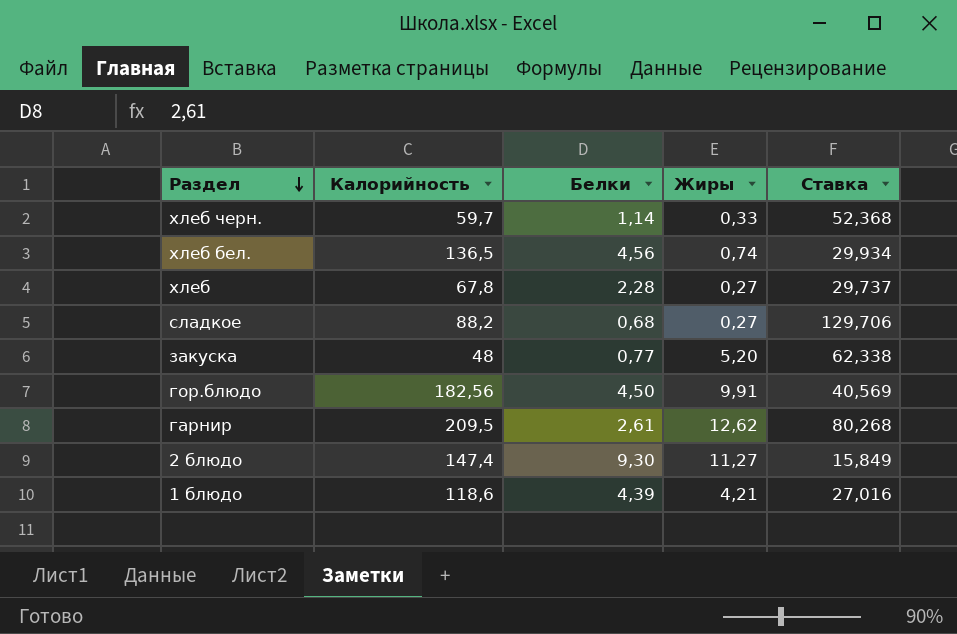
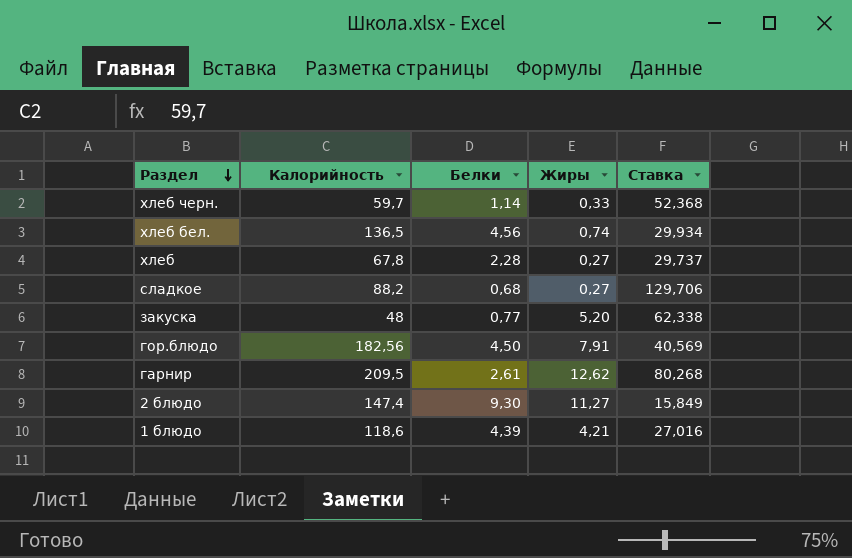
гор.блюдо | Жиры: 9,91 -> 7,91

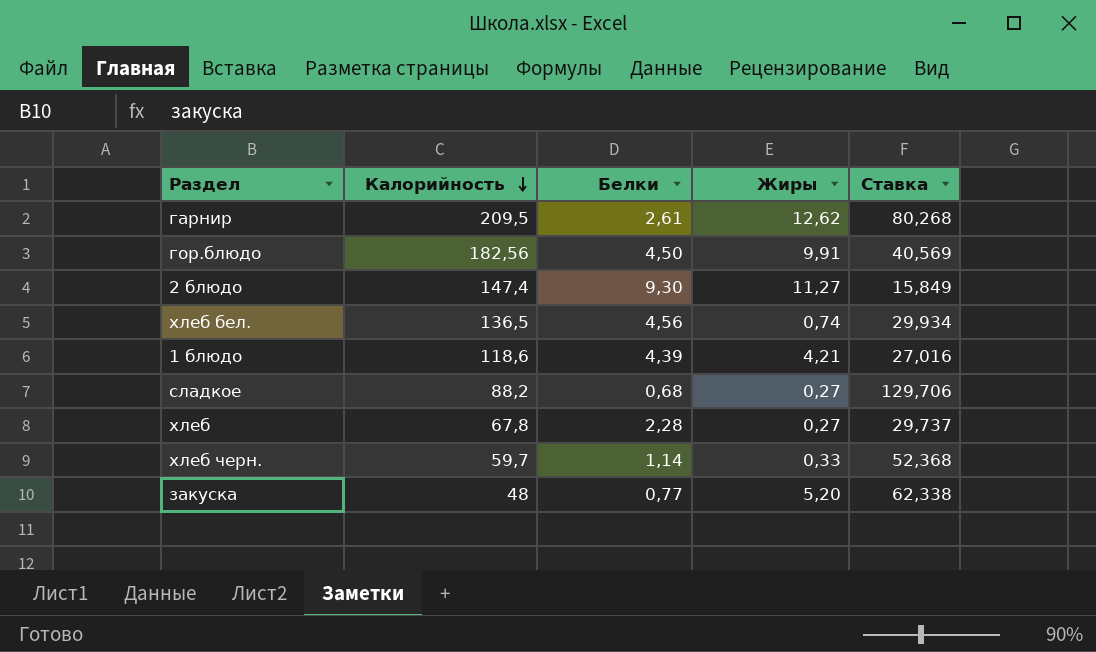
row order: Раздел descending -> Калорийность descending
гор.блюдо | Жиры: 7,91 -> 9,91

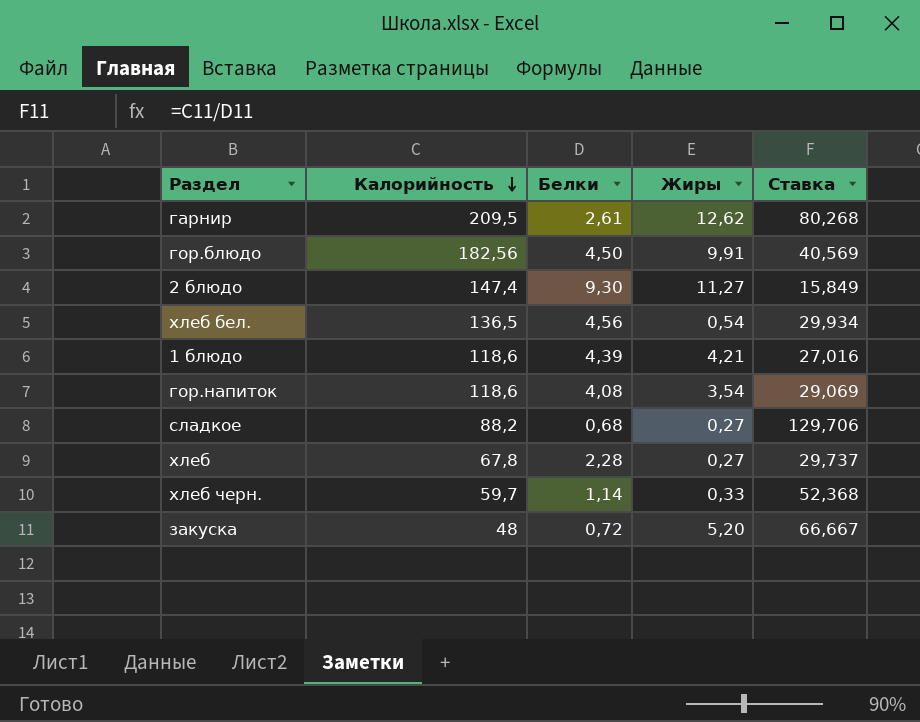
хлеб бел. | Жиры: 0,74 -> 0,54
row гор.напиток: none -> 118,6 | 4,08 | 3,54 | 29,069
закуска | Белки: 0,77 -> 0,72
закуска | Ставка: 62,338 -> 66,667

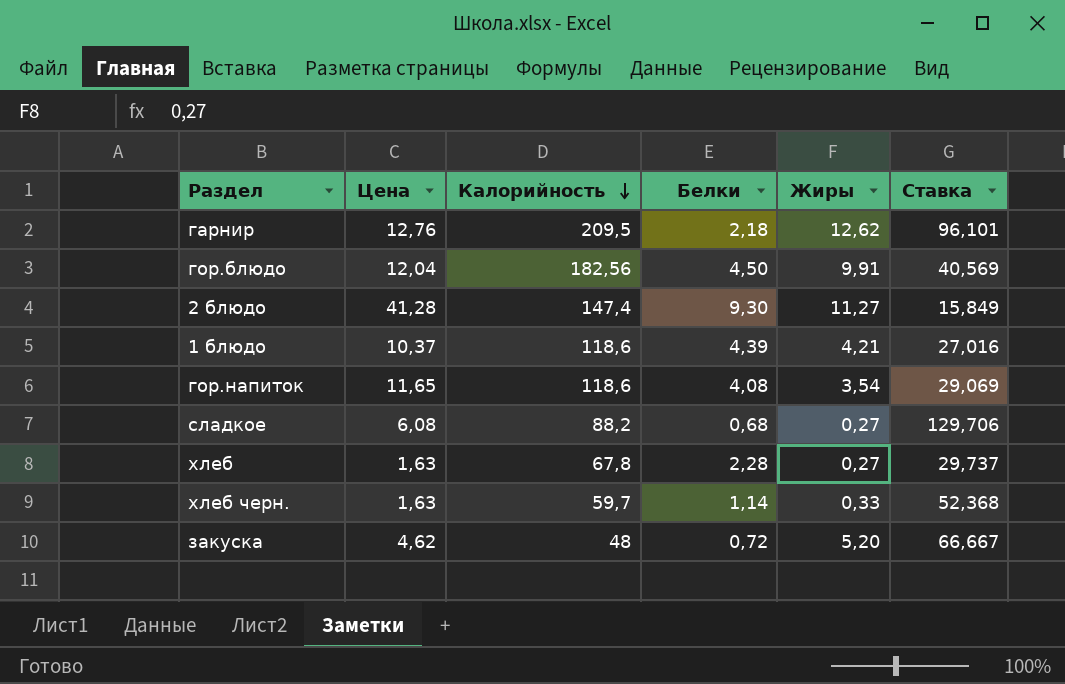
column Цена | position: none -> 2
row хлеб бел.: 136,5 | 4,56 | 0,54 | 29,934 -> none
гарнир | Белки: 2,61 -> 2,18
гарнир | Ставка: 80,268 -> 96,101

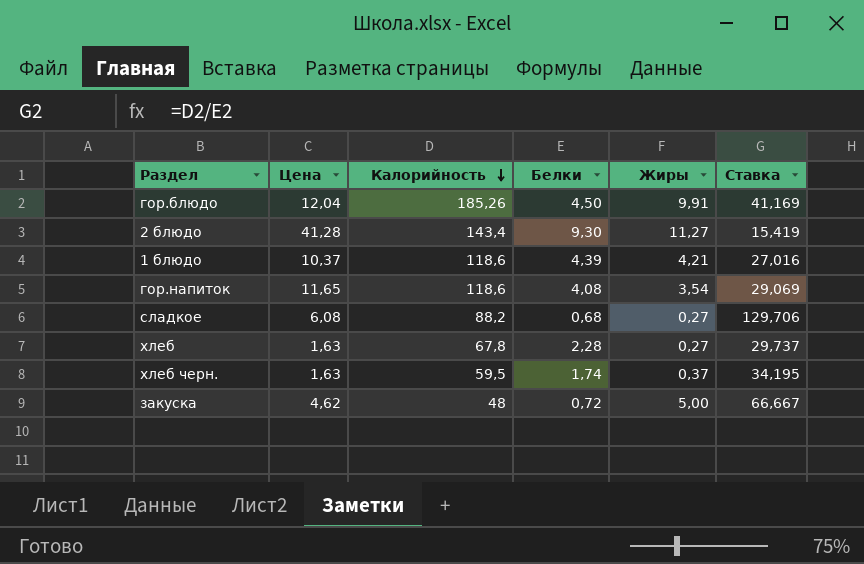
row гарнир: 12,76 | 209,5 | 2,18 | 12,62 | 96,101 -> none
гор.блюдо | Калорийность: 182,56 -> 185,26
гор.блюдо | Ставка: 40,569 -> 41,169
2 блюдо | Калорийность: 147,4 -> 143,4
2 блюдо | Ставка: 15,849 -> 15,419
хлеб черн. | Калорийность: 59,7 -> 59,5
хлеб черн. | Белки: 1,14 -> 1,74
хлеб черн. | Жиры: 0,33 -> 0,37
хлеб черн. | Ставка: 52,368 -> 34,195
закуска | Жиры: 5,20 -> 5,00

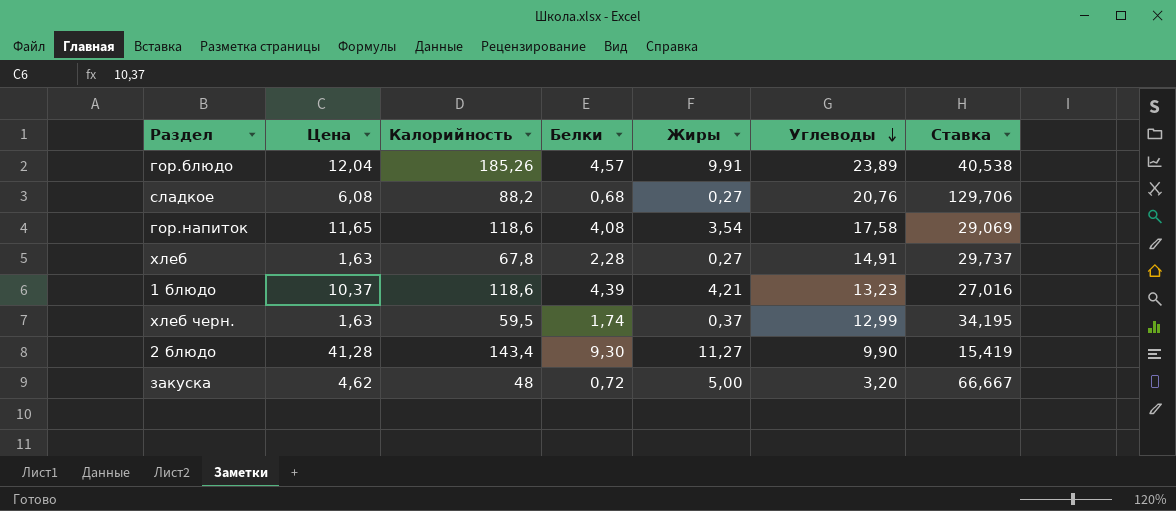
row order: Калорийность descending -> Углеводы descending
column Углеводы | position: none -> 6
гор.блюдо | Белки: 4,50 -> 4,57
гор.блюдо | Ставка: 41,169 -> 40,538

